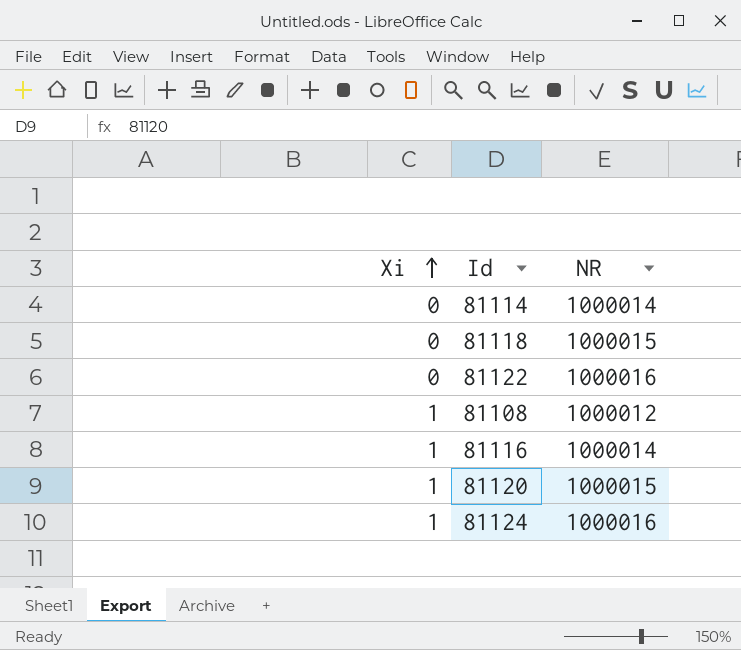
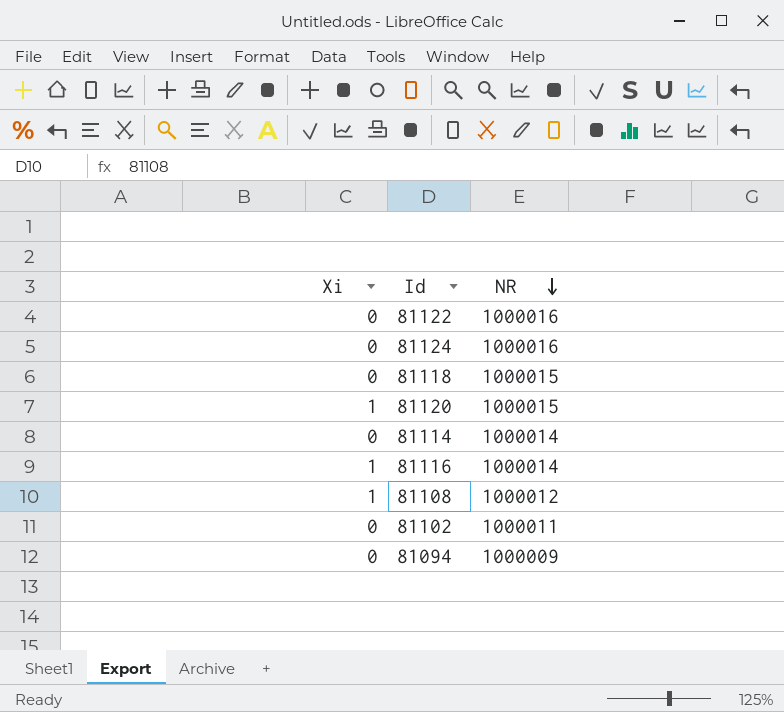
row order: Xi ascending -> NR descending
81124 | Xi: 1 -> 0
row 81102: none -> 0 | 1000011
row 81094: none -> 0 | 1000009

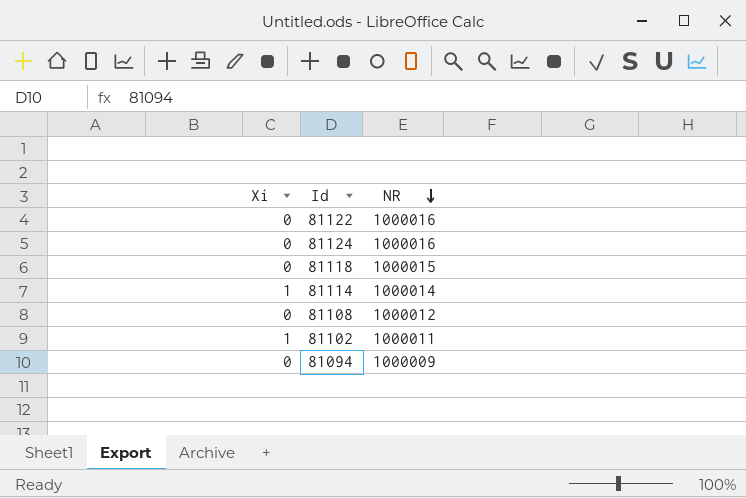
row 81120: 1 | 1000015 -> none
row 81116: 1 | 1000014 -> none
81114 | Xi: 0 -> 1
81108 | Xi: 1 -> 0
81102 | Xi: 0 -> 1

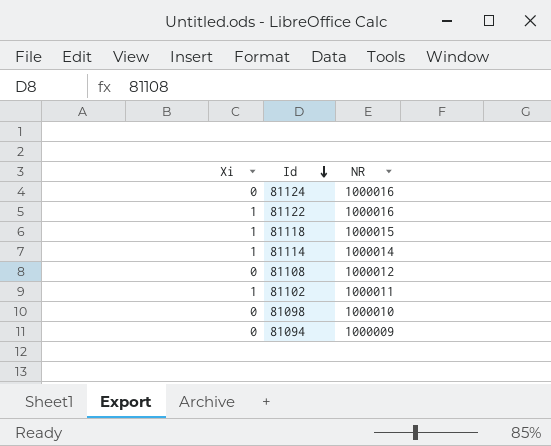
row order: NR descending -> Id descending
81122 | Xi: 0 -> 1
81118 | Xi: 0 -> 1
row 81098: none -> 0 | 1000010

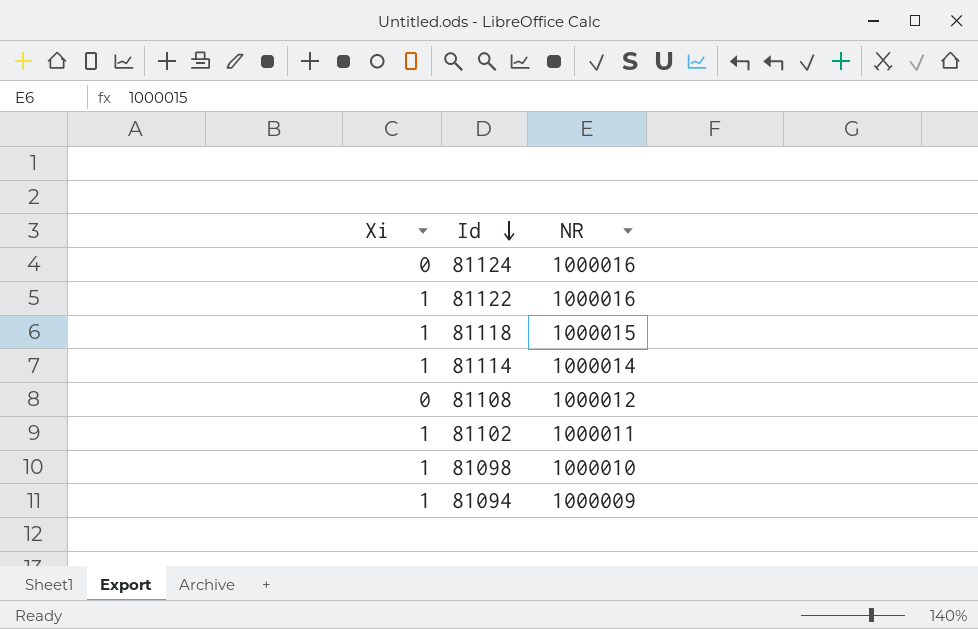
81098 | Xi: 0 -> 1
81094 | Xi: 0 -> 1

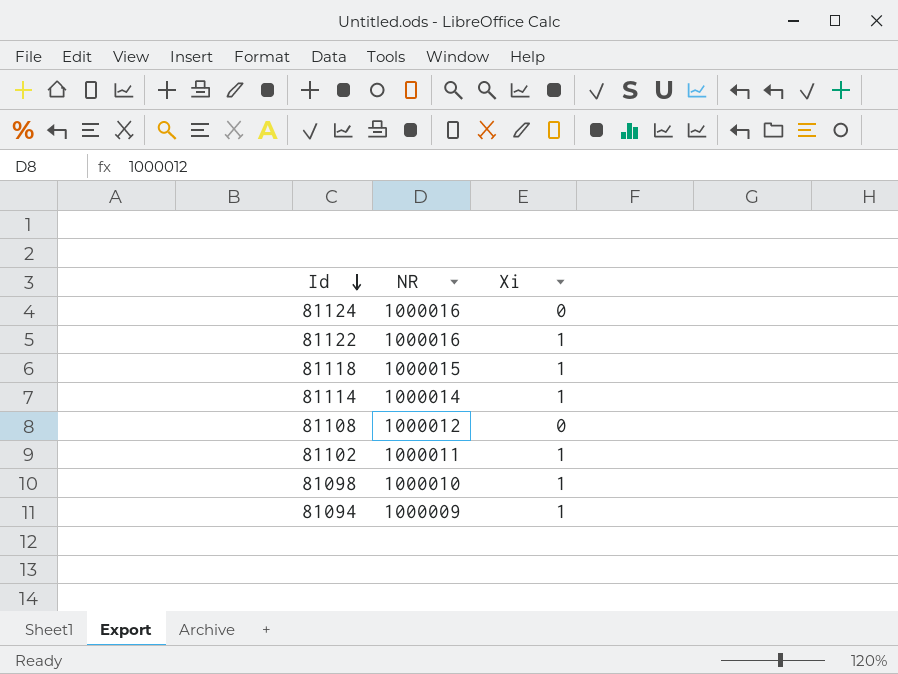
column Xi | position: 1 -> 3

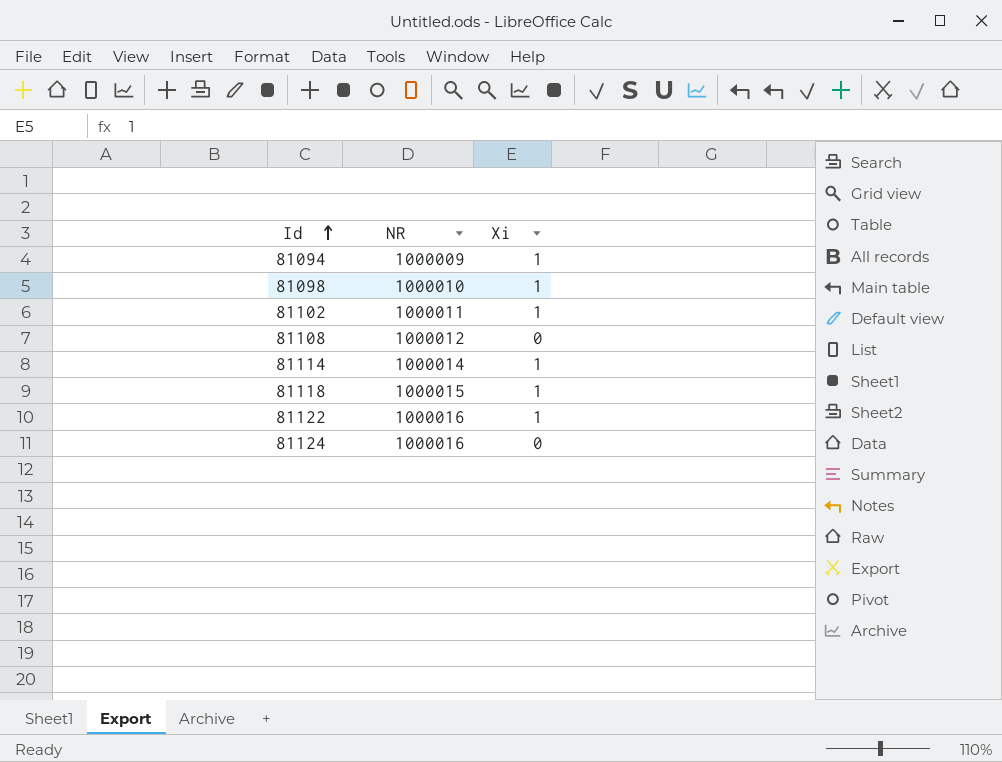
row order: Id descending -> Id ascending

